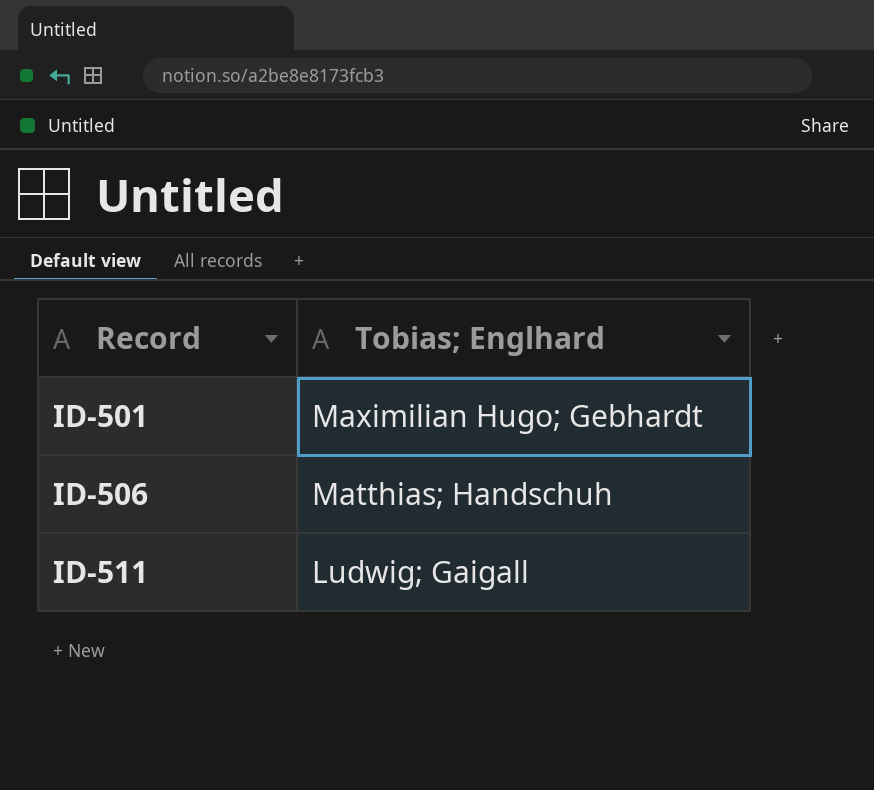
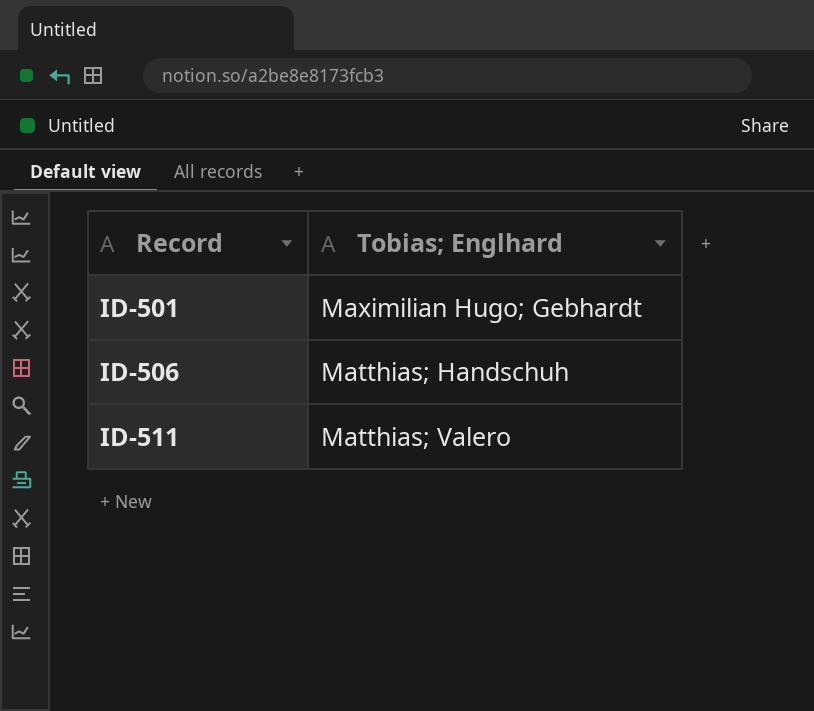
ID-511 | Tobias; Englhard: Ludwig; Gaigall -> Matthias; Valero

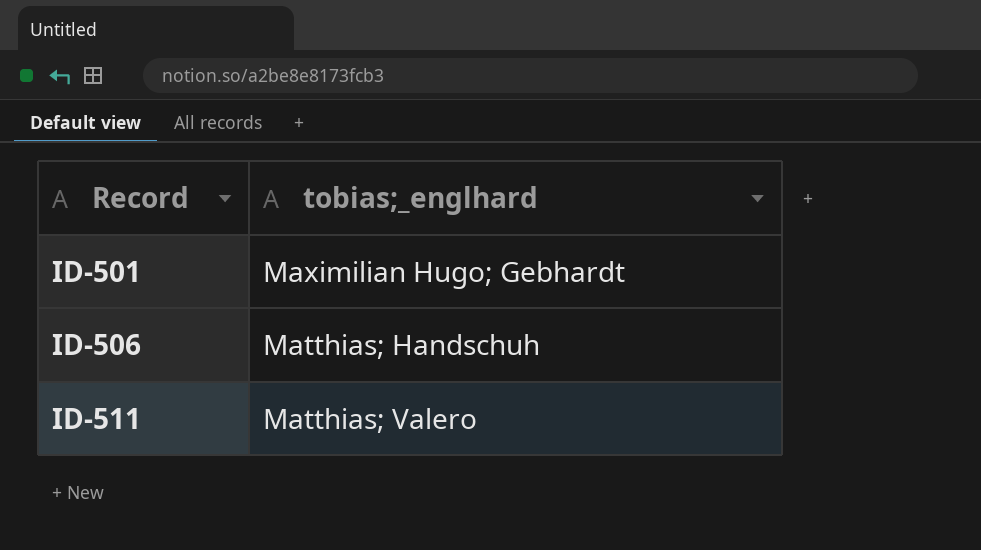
column name: Tobias; Englhard -> tobias;_englhard

